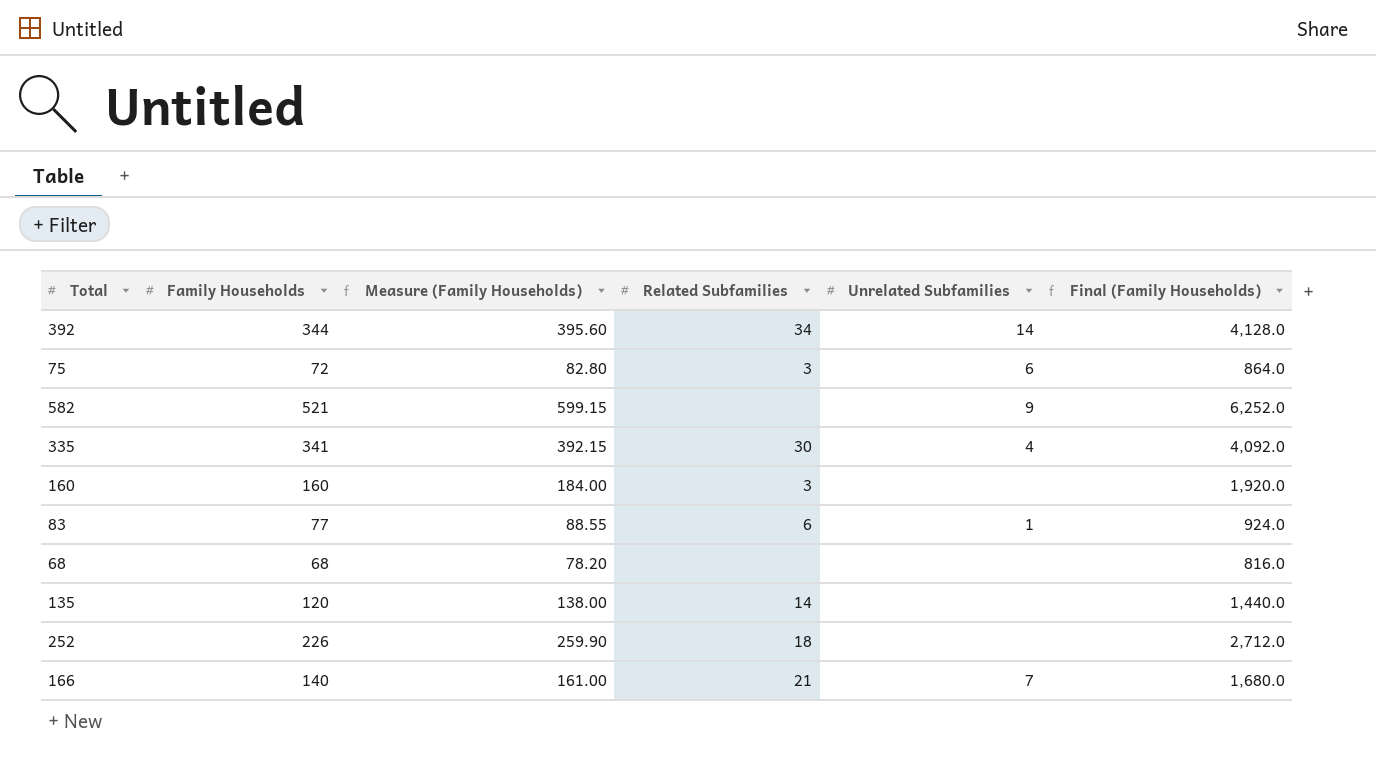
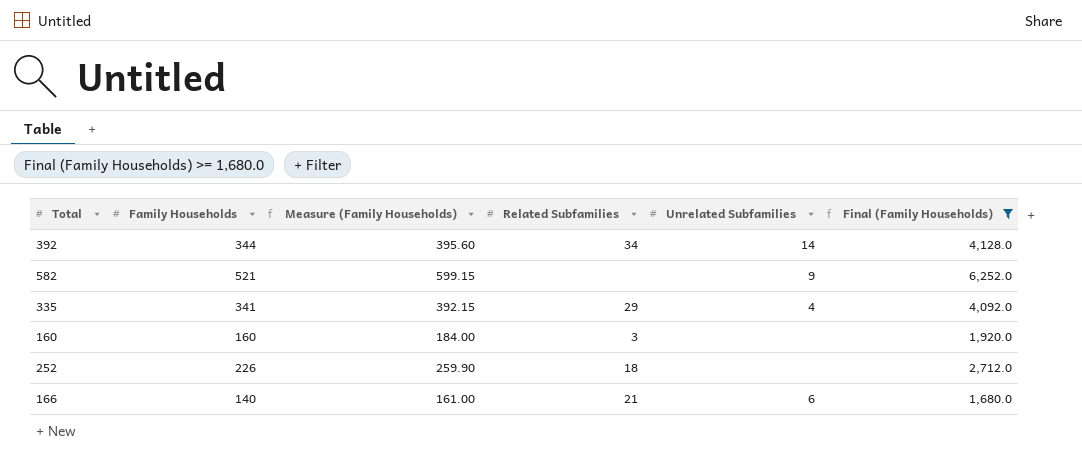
filter: none -> Final (Family Households) >= 1,680.0
335 | Related Subfamilies: 30 -> 29
166 | Unrelated Subfamilies: 7 -> 6

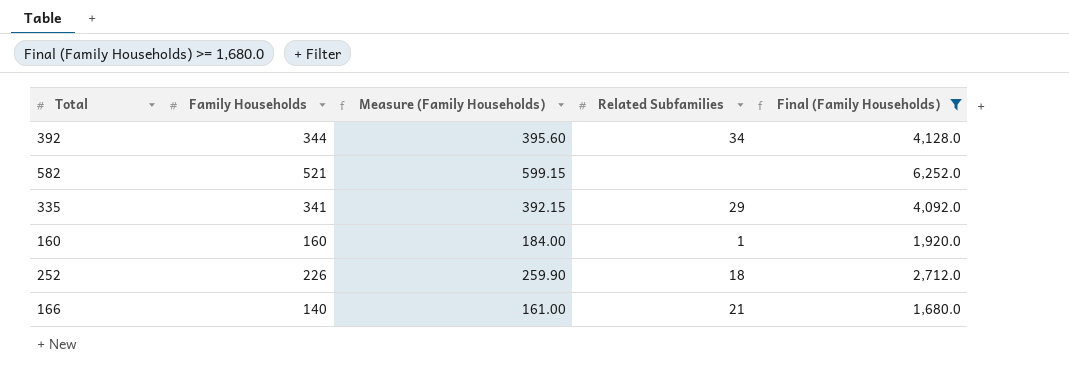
column Unrelated Subfamilies | position: 5 -> none
160 | Related Subfamilies: 3 -> 1

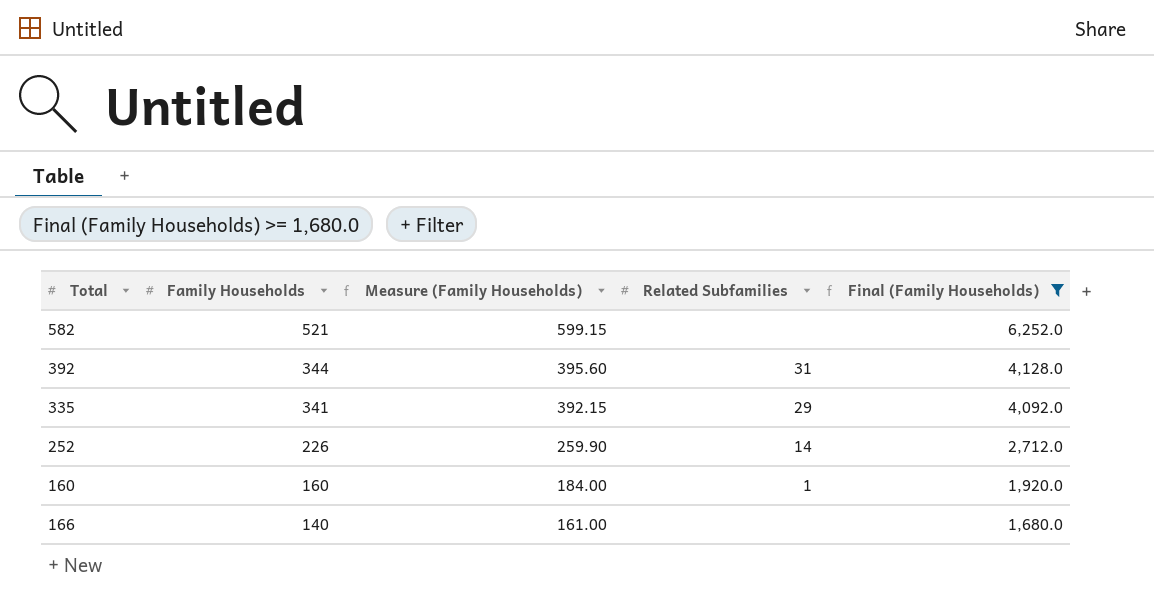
row order: none -> Family Households descending
392 | Related Subfamilies: 34 -> 31
252 | Related Subfamilies: 18 -> 14
166 | Related Subfamilies: 21 -> none

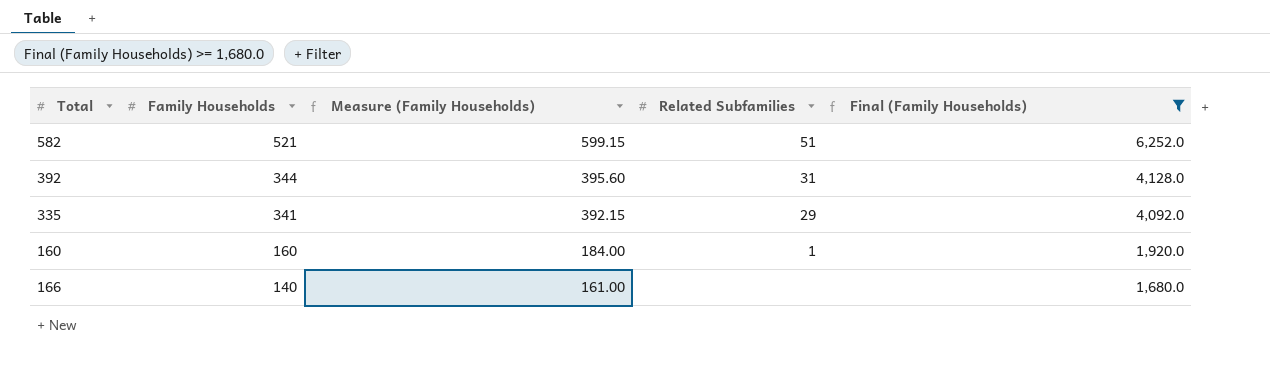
row 252: 226 | 259.90 | 14 | 2,712.0 -> none
582 | Related Subfamilies: none -> 51

